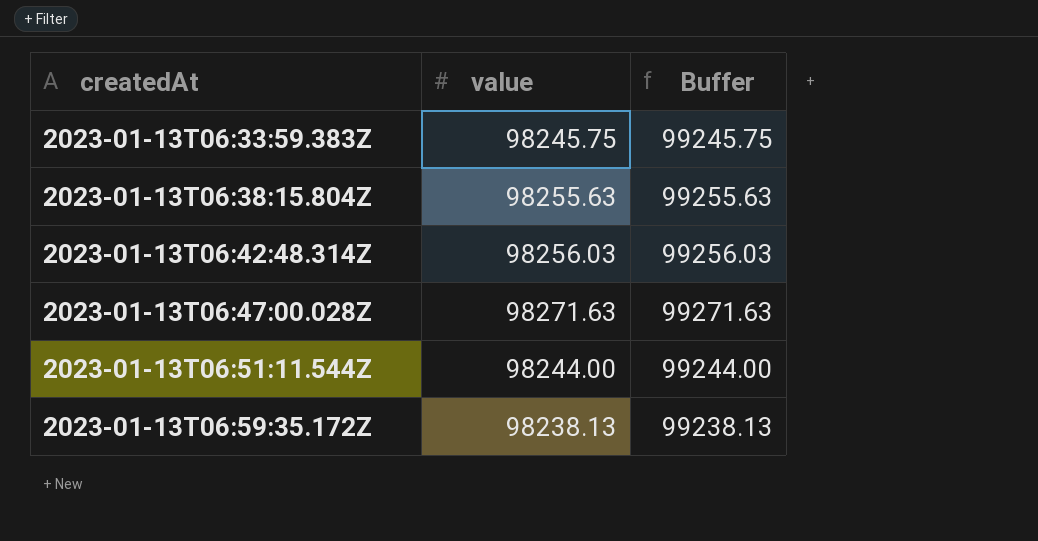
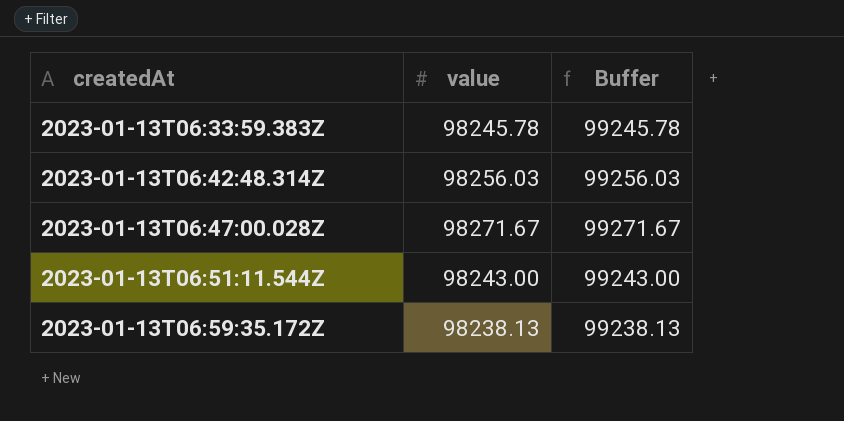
row 2023-01-13T06:38:15.804Z: 98255.63 | 99255.63 -> none
2023-01-13T06:33:59.383Z | value: 98245.75 -> 98245.78
2023-01-13T06:33:59.383Z | Buffer: 99245.75 -> 99245.78
2023-01-13T06:47:00.028Z | value: 98271.63 -> 98271.67
2023-01-13T06:47:00.028Z | Buffer: 99271.63 -> 99271.67
2023-01-13T06:51:11.544Z | value: 98244.00 -> 98243.00
2023-01-13T06:51:11.544Z | Buffer: 99244.00 -> 99243.00

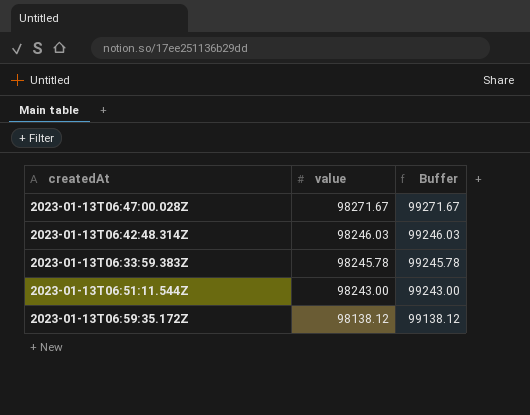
row order: createdAt ascending -> value descending
2023-01-13T06:42:48.314Z | value: 98256.03 -> 98246.03
2023-01-13T06:42:48.314Z | Buffer: 99256.03 -> 99246.03
2023-01-13T06:59:35.172Z | value: 98238.13 -> 98138.12
2023-01-13T06:59:35.172Z | Buffer: 99238.13 -> 99138.12

